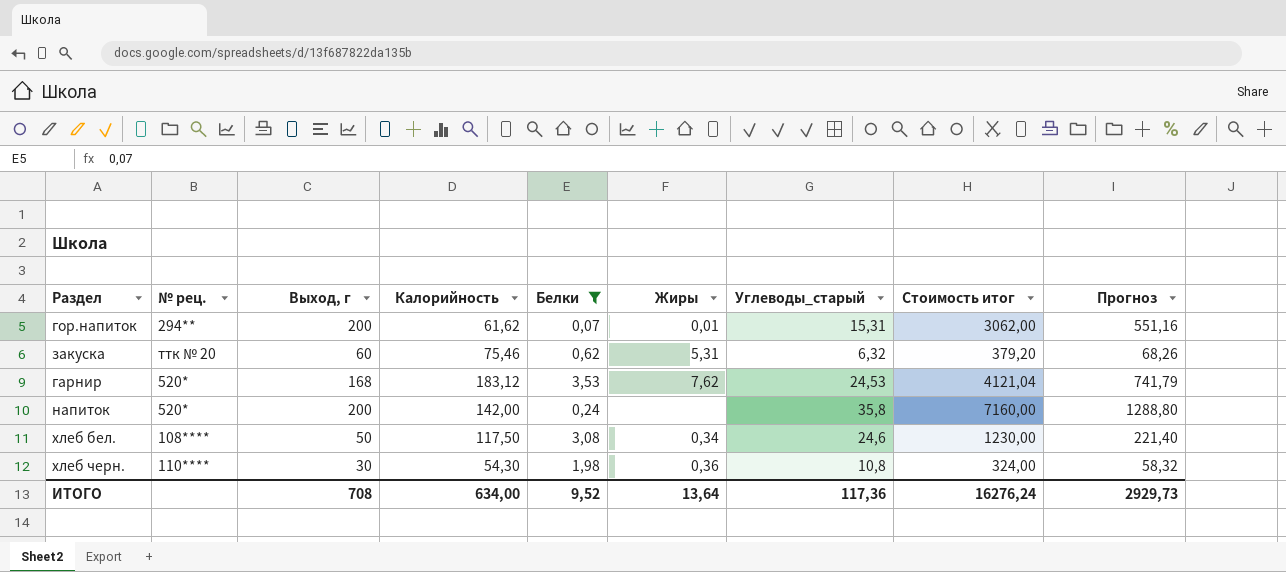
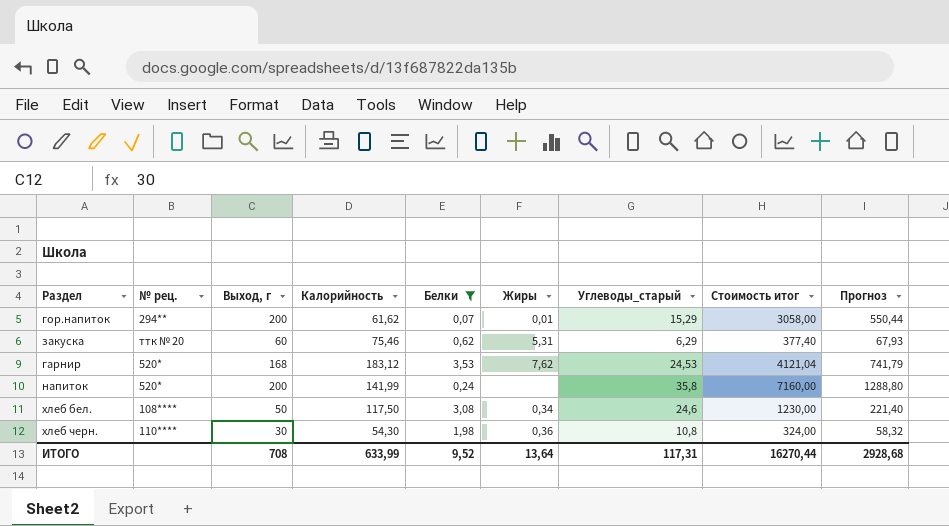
гор.напиток | Углеводы_старый: 15,31 -> 15,29
гор.напиток | Стоимость итог: 3062,00 -> 3058,00
гор.напиток | Прогноз: 551,16 -> 550,44
закуска | Углеводы_старый: 6,32 -> 6,29
закуска | Стоимость итог: 379,20 -> 377,40
закуска | Прогноз: 68,26 -> 67,93
напиток | Калорийность: 142,00 -> 141,99
ИТОГО | Калорийность: 634,00 -> 633,99
ИТОГО | Углеводы_старый: 117,36 -> 117,31
ИТОГО | Стоимость итог: 16276,24 -> 16270,44
ИТОГО | Прогноз: 2929,73 -> 2928,68

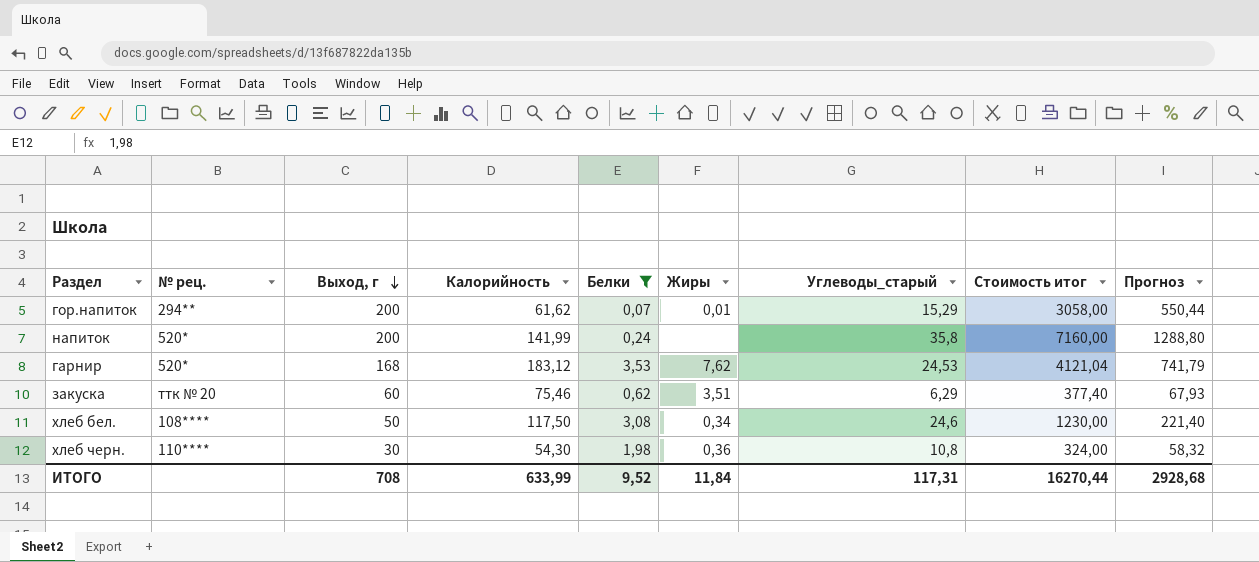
row order: none -> Выход, г descending
закуска | Жиры: 5,31 -> 3,51
ИТОГО | Жиры: 13,64 -> 11,84

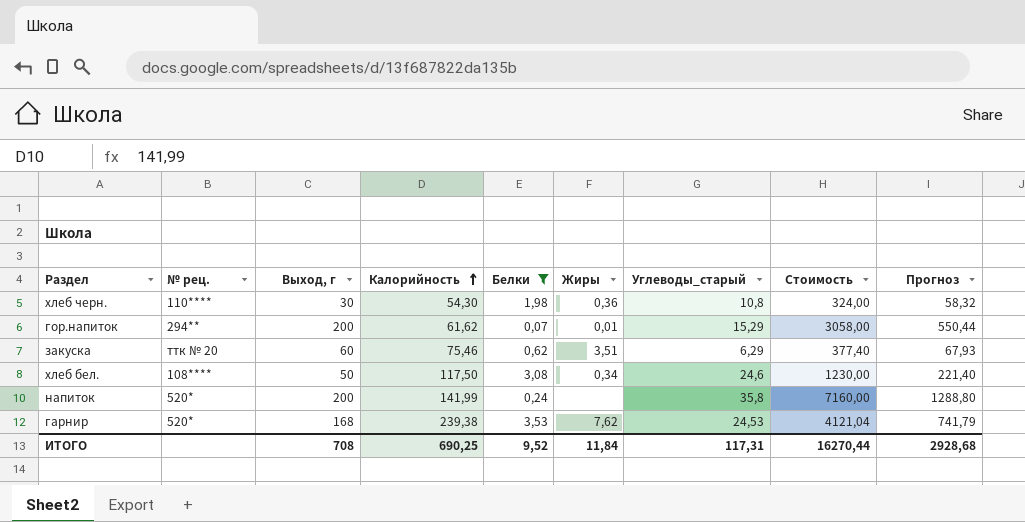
row order: Выход, г descending -> Калорийность ascending
column name: Стоимость итог -> Стоимость
гарнир | Калорийность: 183,12 -> 239,38
ИТОГО | Калорийность: 633,99 -> 690,25

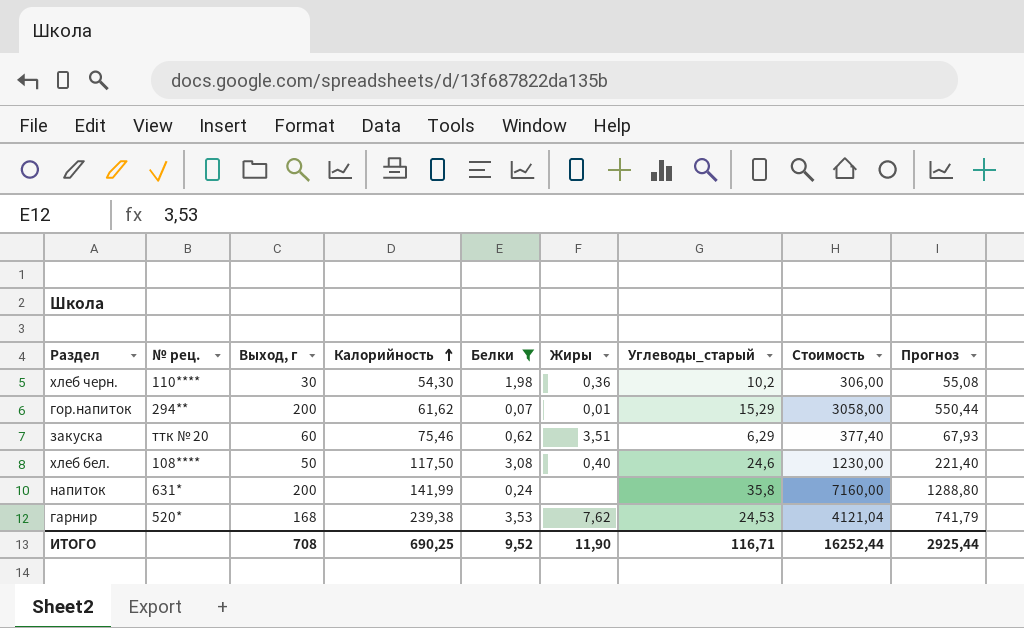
хлеб черн. | Углеводы_старый: 10,8 -> 10,2
хлеб черн. | Стоимость: 324,00 -> 306,00
хлеб черн. | Прогноз: 58,32 -> 55,08
хлеб бел. | Жиры: 0,34 -> 0,40
напиток | № рец.: 520* -> 631*
ИТОГО | Жиры: 11,84 -> 11,90
ИТОГО | Углеводы_старый: 117,31 -> 116,71
ИТОГО | Стоимость: 16270,44 -> 16252,44
ИТОГО | Прогноз: 2928,68 -> 2925,44

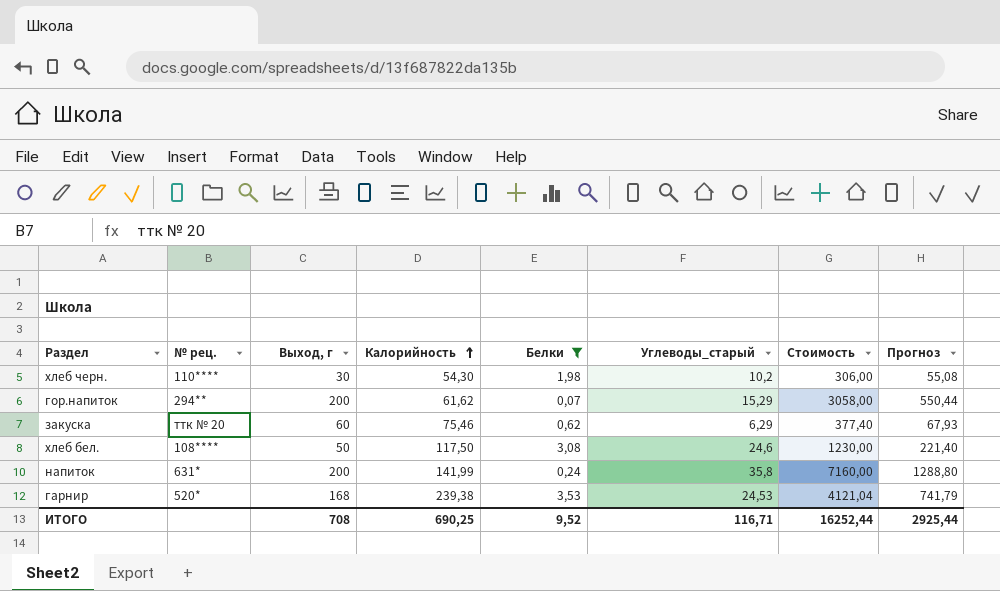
column Жиры | position: 6 -> none

